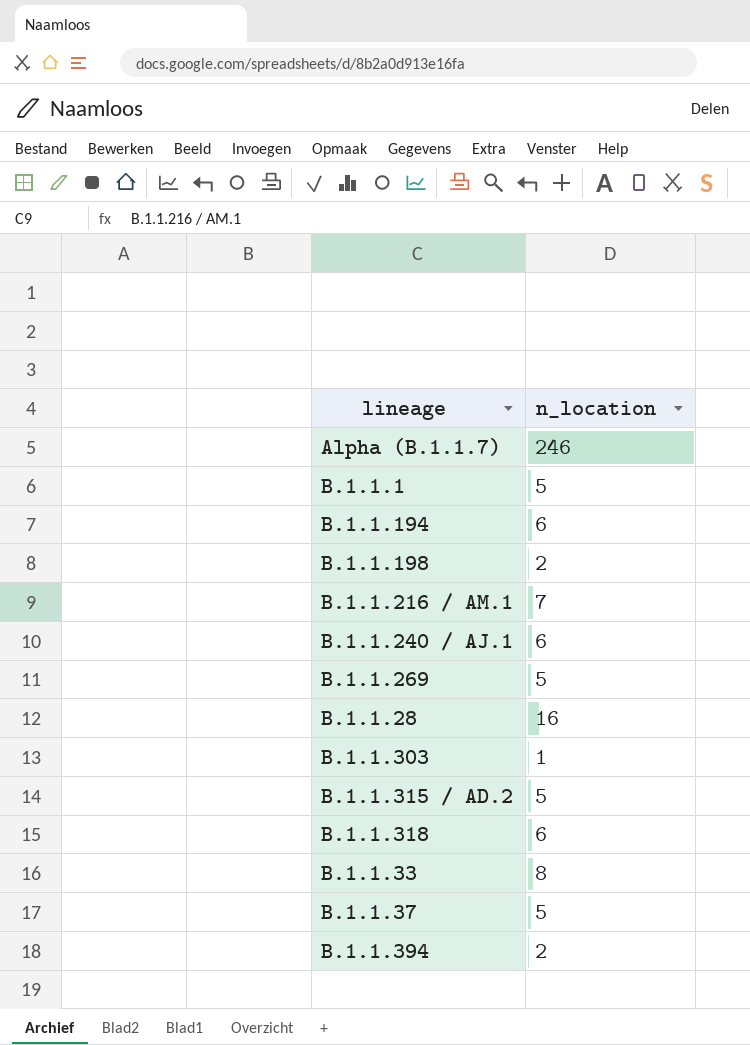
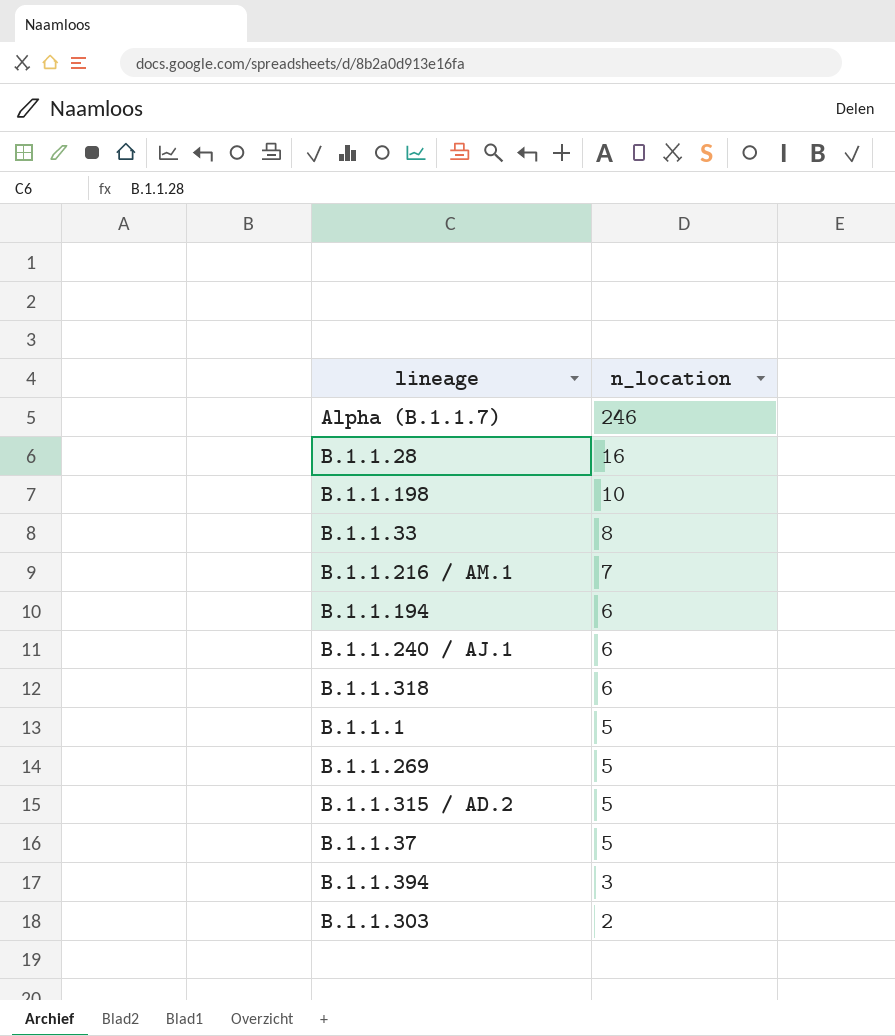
row order: none -> n_location descending
B.1.1.198 | n_location: 2 -> 10
B.1.1.394 | n_location: 2 -> 3
B.1.1.303 | n_location: 1 -> 2

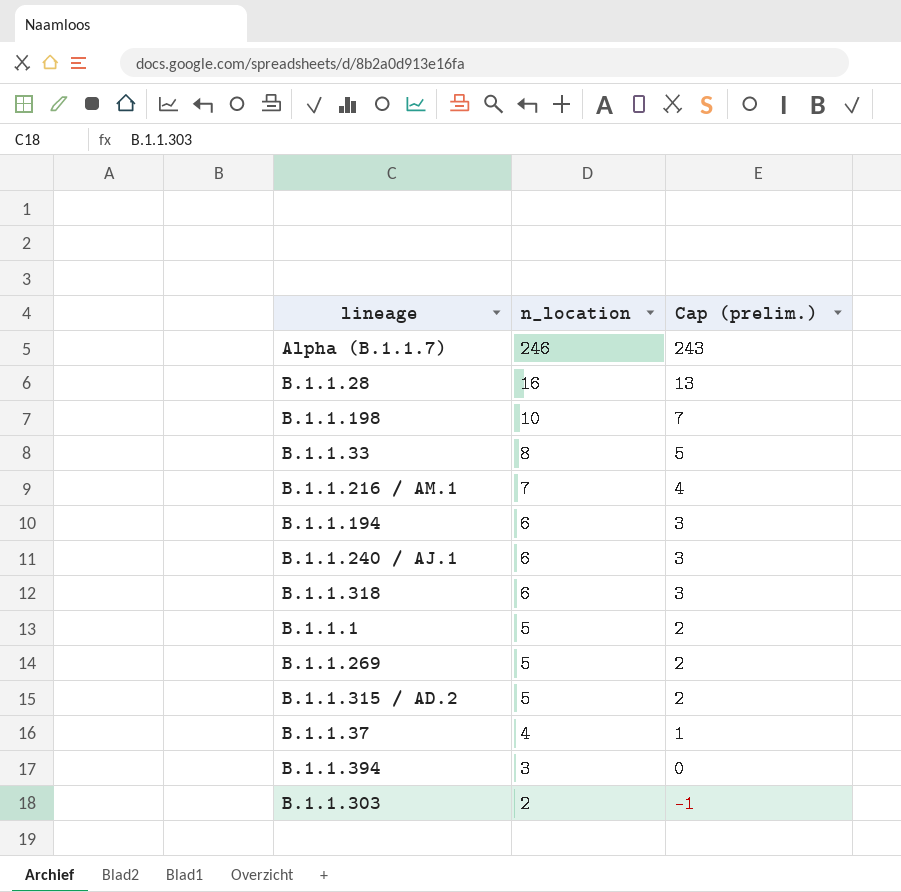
column Cap (prelim.) | formula: none -> [n_location] - 3
B.1.1.37 | n_location: 5 -> 4

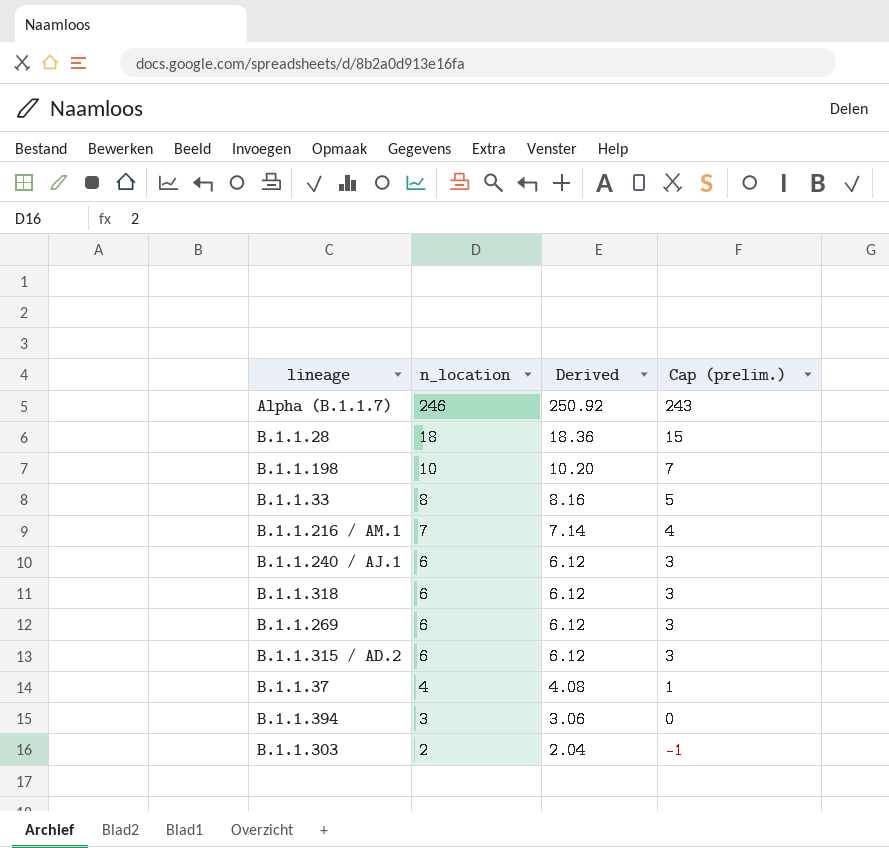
column Derived | formula: none -> [n_location] * 1.02
row B.1.1.194: 6 | 3 -> none
row B.1.1.1: 5 | 2 -> none
B.1.1.28 | n_location: 16 -> 18
B.1.1.28 | Cap (prelim.): 13 -> 15
B.1.1.269 | n_location: 5 -> 6
B.1.1.269 | Cap (prelim.): 2 -> 3
B.1.1.315 / AD.2 | n_location: 5 -> 6
B.1.1.315 / AD.2 | Cap (prelim.): 2 -> 3

